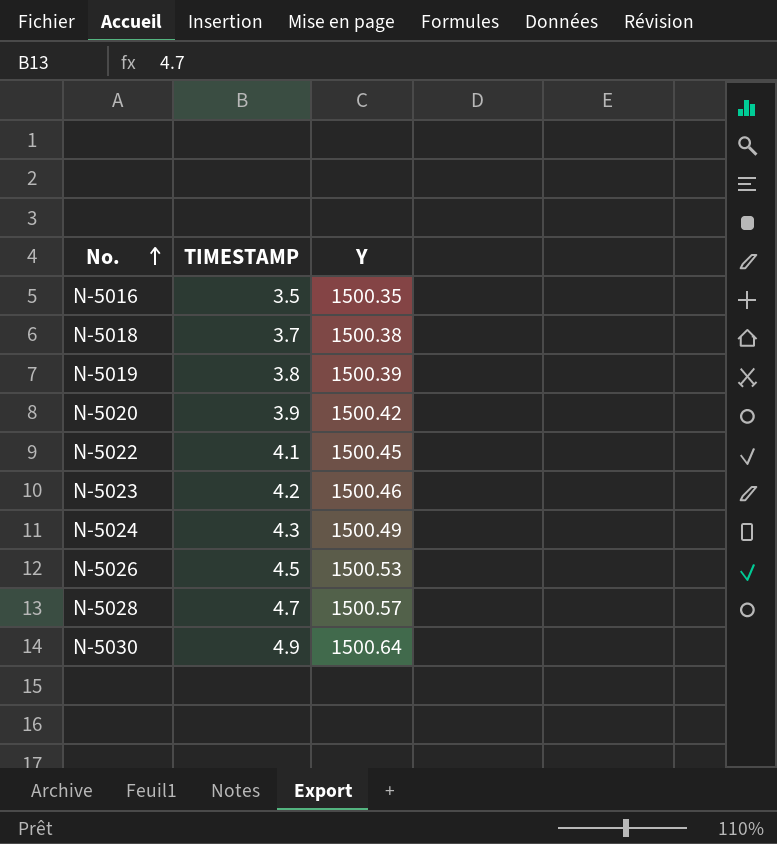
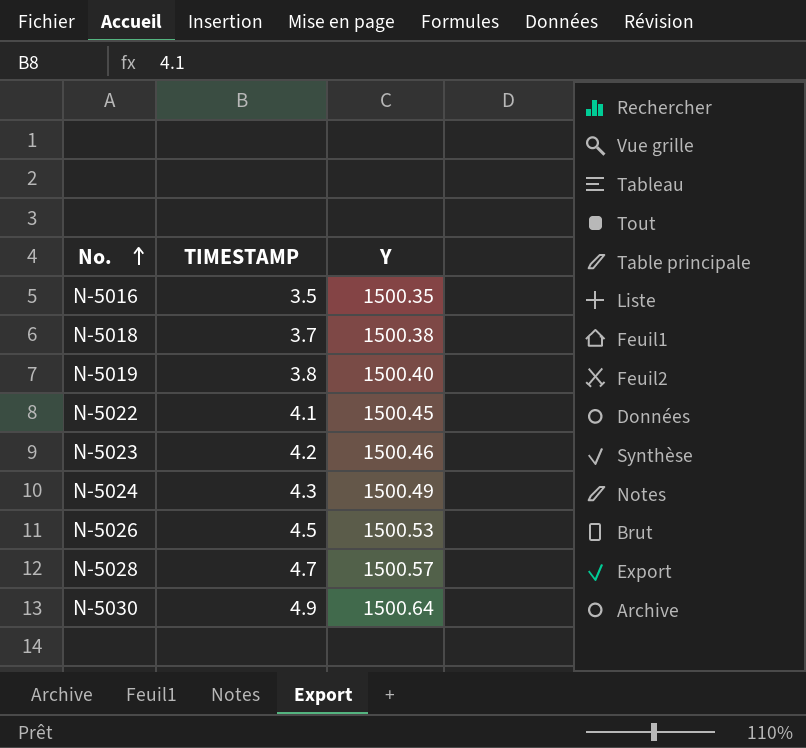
row N-5020: 3.9 | 1500.42 -> none
N-5019 | Y: 1500.39 -> 1500.40

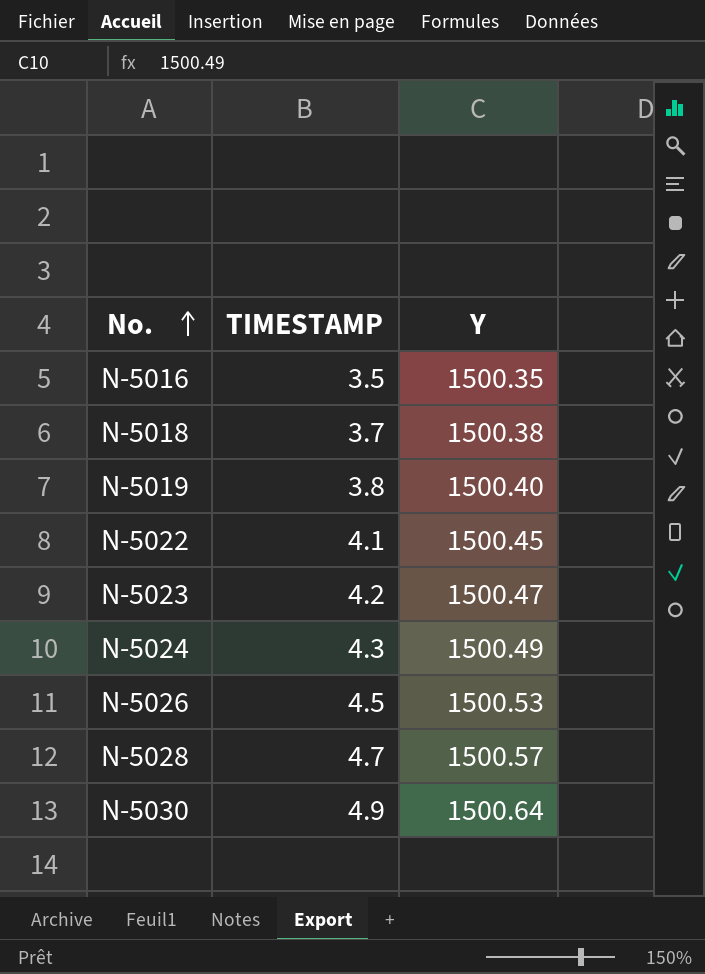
N-5023 | Y: 1500.46 -> 1500.47

